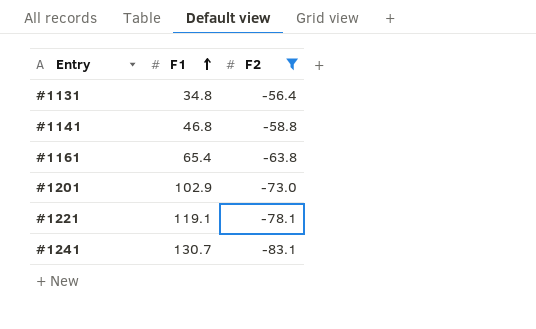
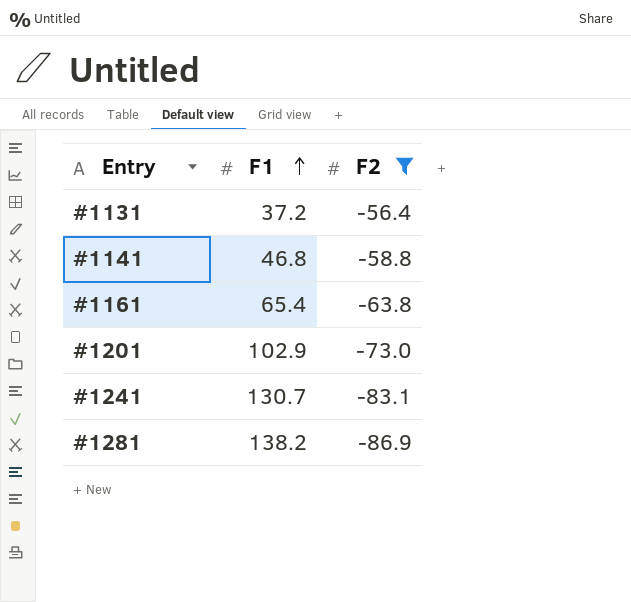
row #1221: 119.1 | -78.1 -> none
#1131 | F1: 34.8 -> 37.2
row #1281: none -> 138.2 | -86.9

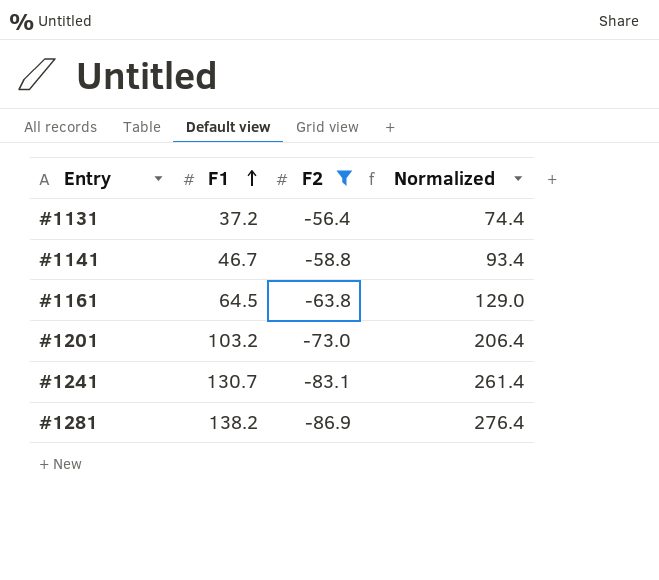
column Normalized | formula: none -> [F1] * 2
#1141 | F1: 46.8 -> 46.7
#1161 | F1: 65.4 -> 64.5
#1201 | F1: 102.9 -> 103.2

